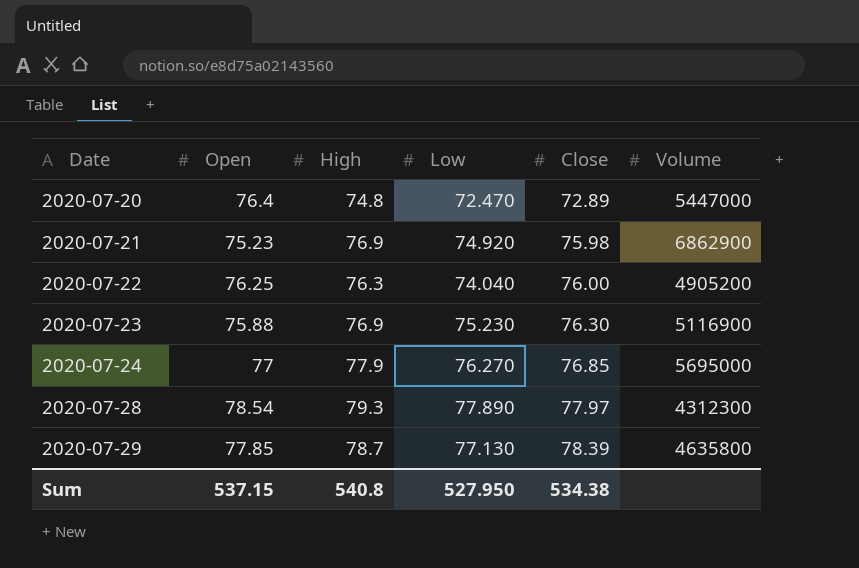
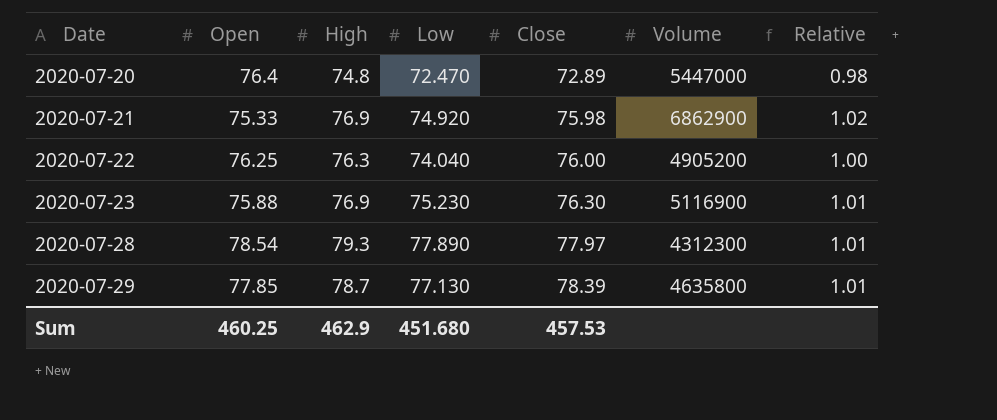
column Relative | formula: none -> [High] / [Open]
row 2020-07-24: 77 | 77.9 | 76.270 | 76.85 | 5695000 -> none
2020-07-21 | Open: 75.23 -> 75.33
Sum | Open: 537.15 -> 460.25
Sum | High: 540.8 -> 462.9
Sum | Low: 527.950 -> 451.680
Sum | Close: 534.38 -> 457.53

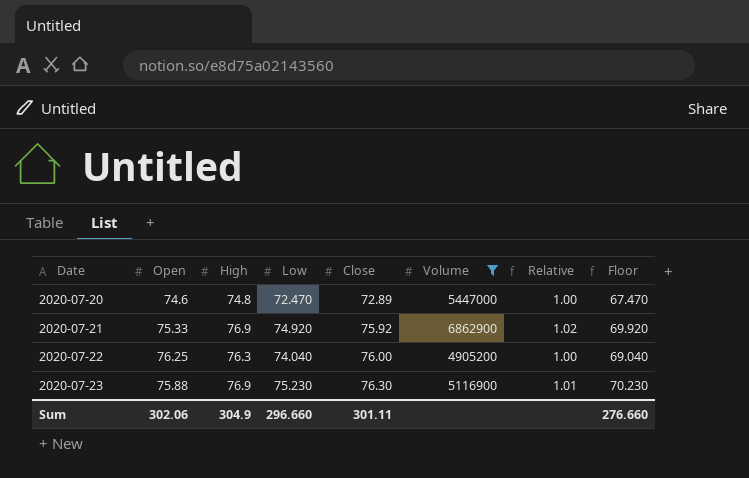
filter: none -> Volume >= 4905200
column Floor | formula: none -> [Low] - 5
2020-07-20 | Open: 76.4 -> 74.6
2020-07-20 | Relative: 0.98 -> 1.00
2020-07-21 | Close: 75.98 -> 75.92
Sum | Open: 460.25 -> 302.06
Sum | High: 462.9 -> 304.9
Sum | Low: 451.680 -> 296.660
Sum | Close: 457.53 -> 301.11

